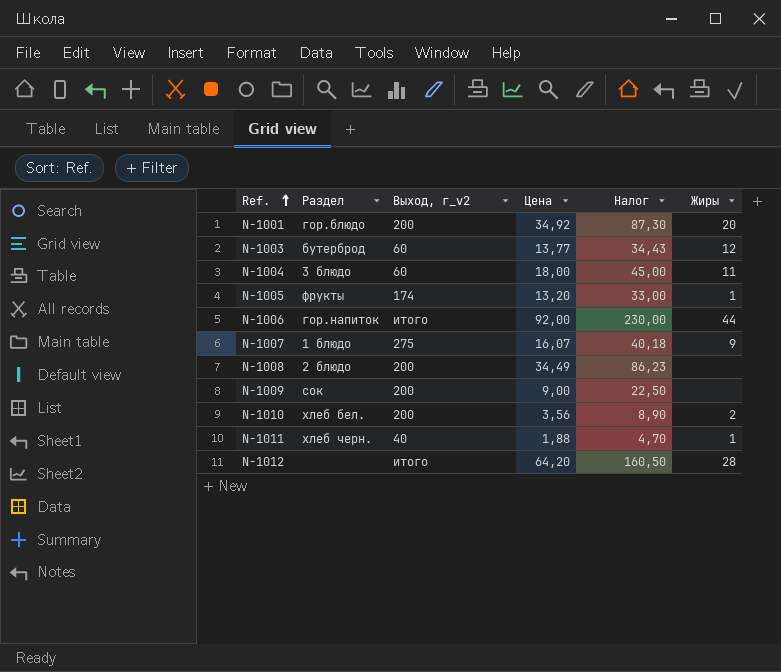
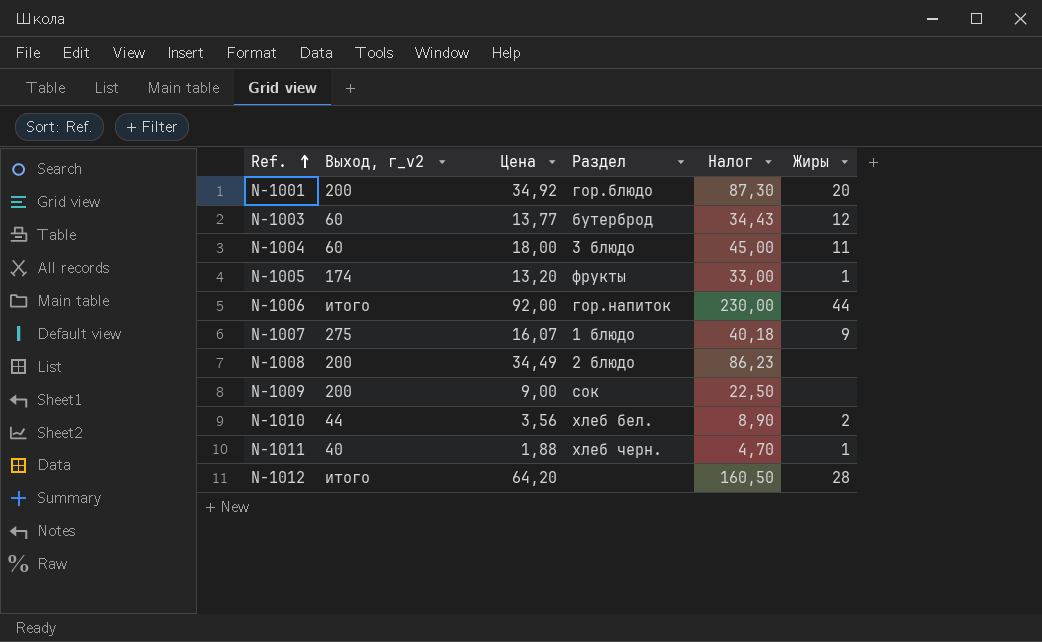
column Раздел | position: 2 -> 4
N-1010 | Выход, г_v2: 200 -> 44

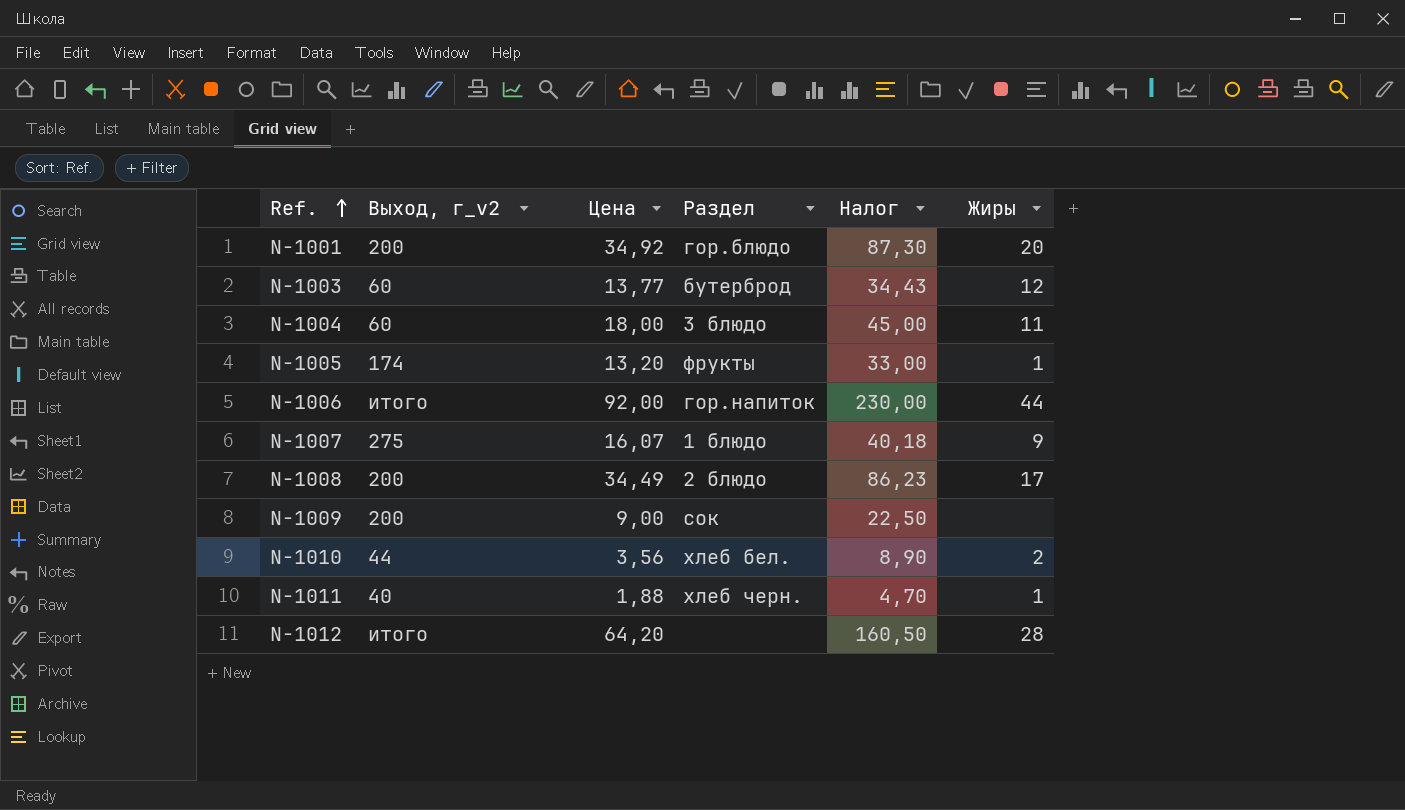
N-1008 | Жиры: none -> 17

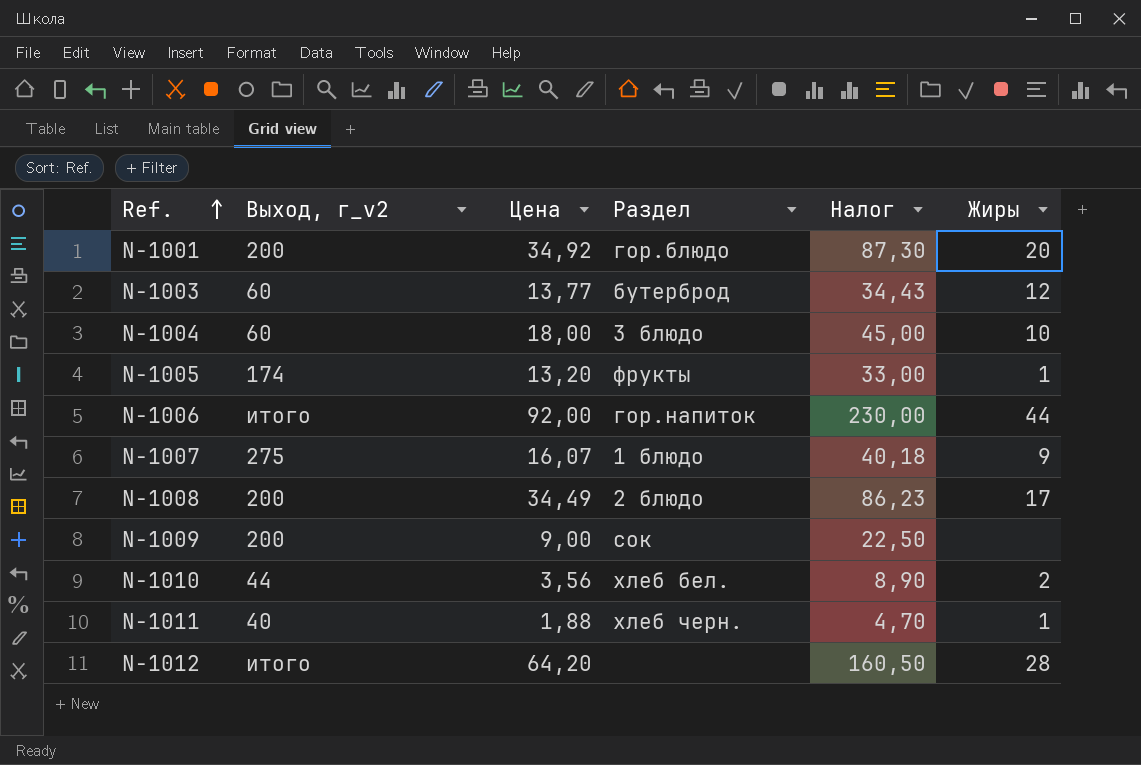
N-1004 | Жиры: 11 -> 10

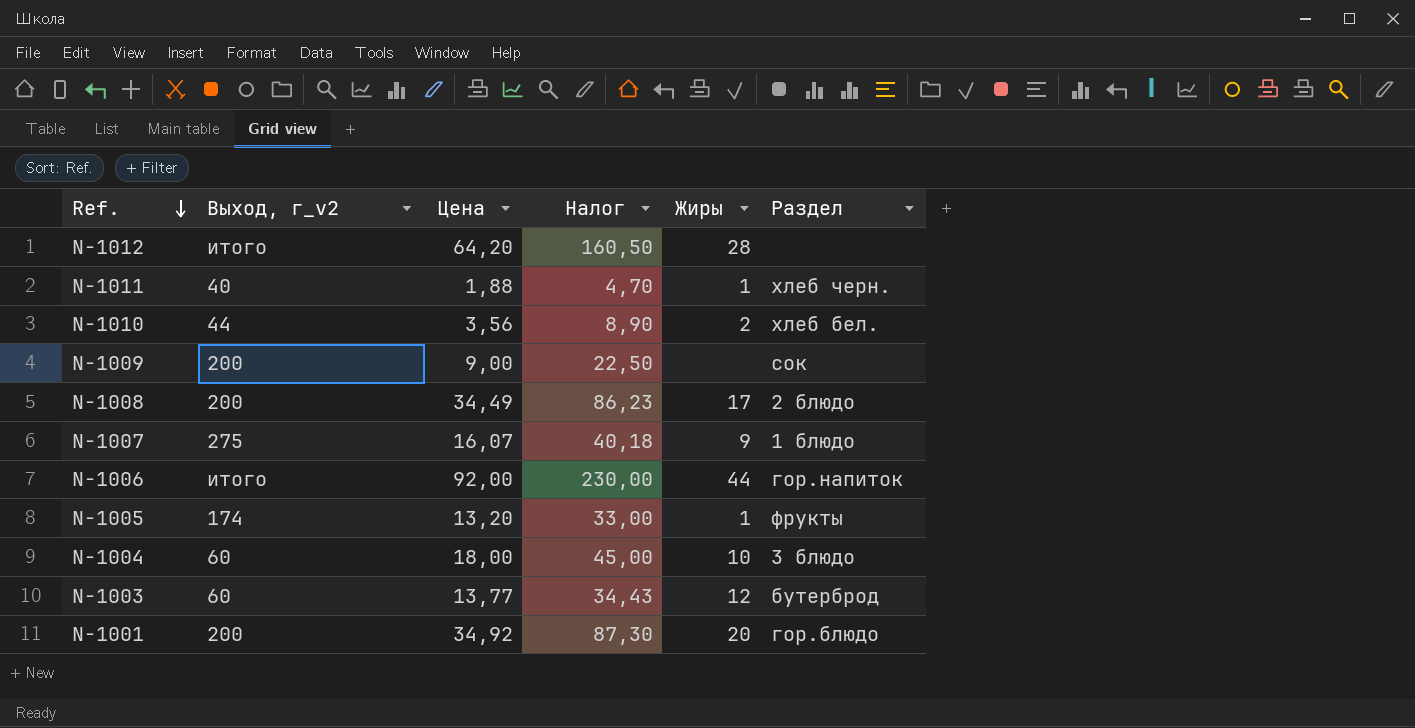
row order: Ref. ascending -> Ref. descending
column Раздел | position: 4 -> 6

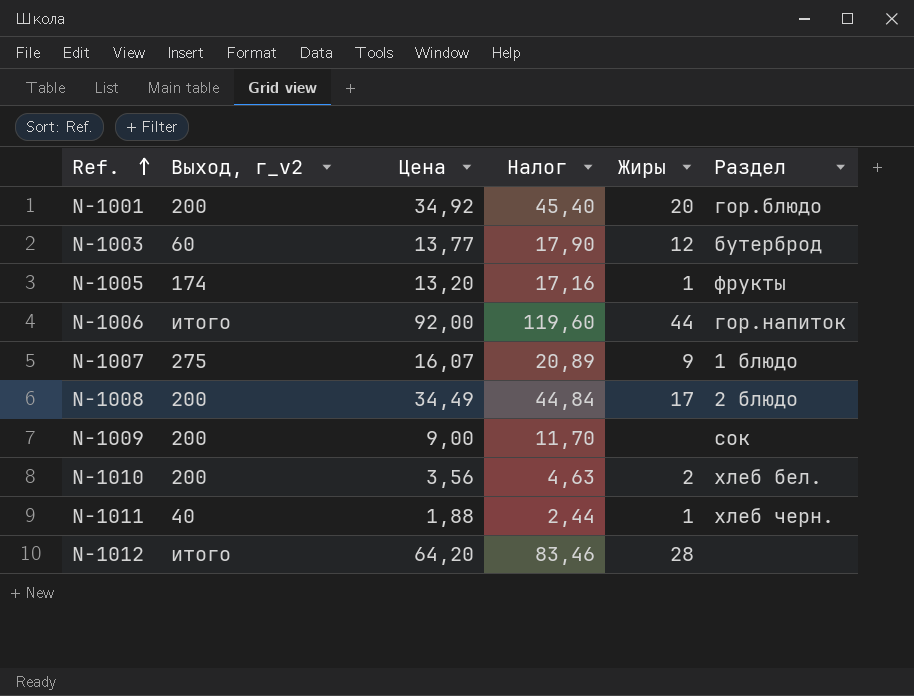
row order: Ref. descending -> Ref. ascending
column Налог | formula: [Цена] * 2,5 -> [Цена] * 1,3
row N-1004: 60 | 18,00 | 45,00 | 10 | 3 блюдо -> none
N-1010 | Выход, г_v2: 44 -> 200

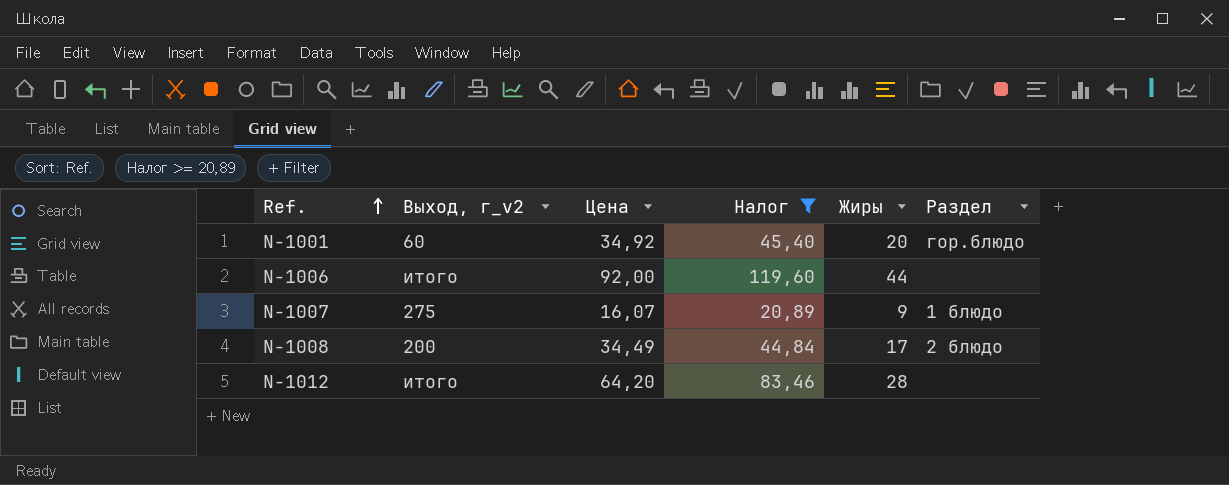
filter: none -> Налог >= 20,89
N-1001 | Выход, г_v2: 200 -> 60
N-1006 | Раздел: гор.напиток -> none

